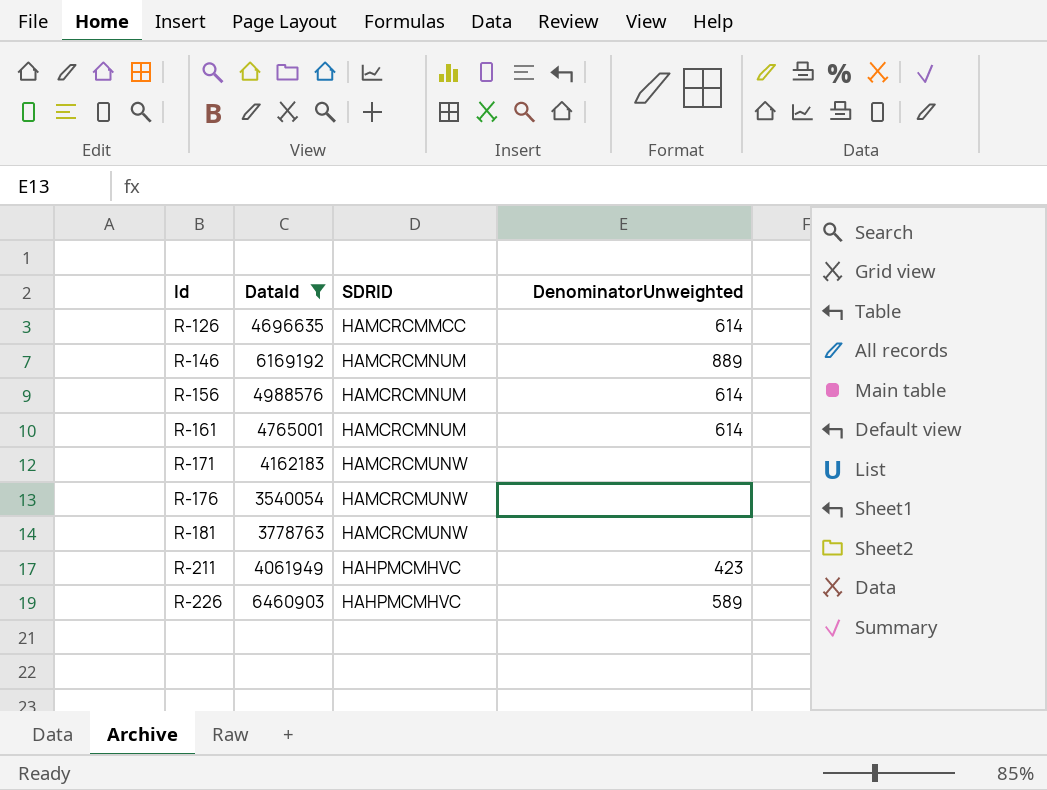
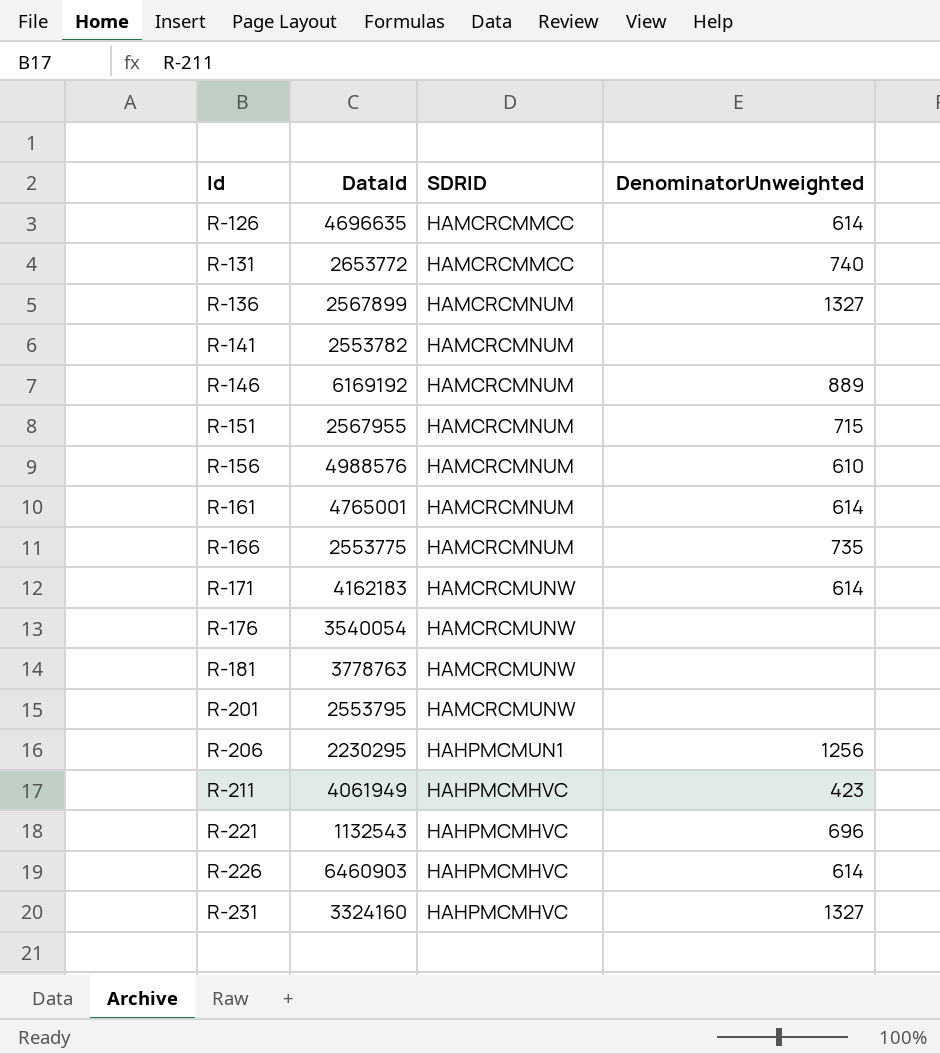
filter: DataId >= 3540054 -> none
R-156 | DenominatorUnweighted: 614 -> 610
R-171 | DenominatorUnweighted: none -> 614
R-226 | DenominatorUnweighted: 589 -> 614

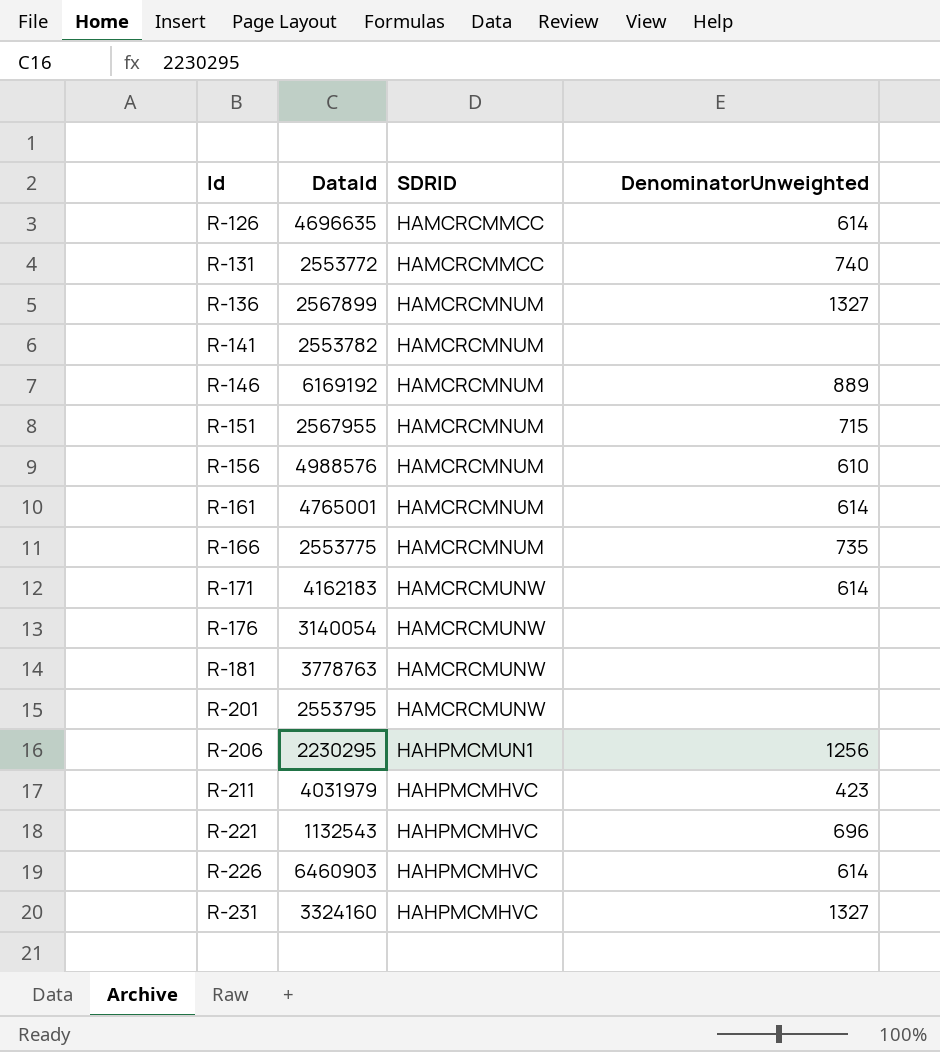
R-131 | DataId: 2653772 -> 2553772
R-176 | DataId: 3540054 -> 3140054
R-211 | DataId: 4061949 -> 4031979

